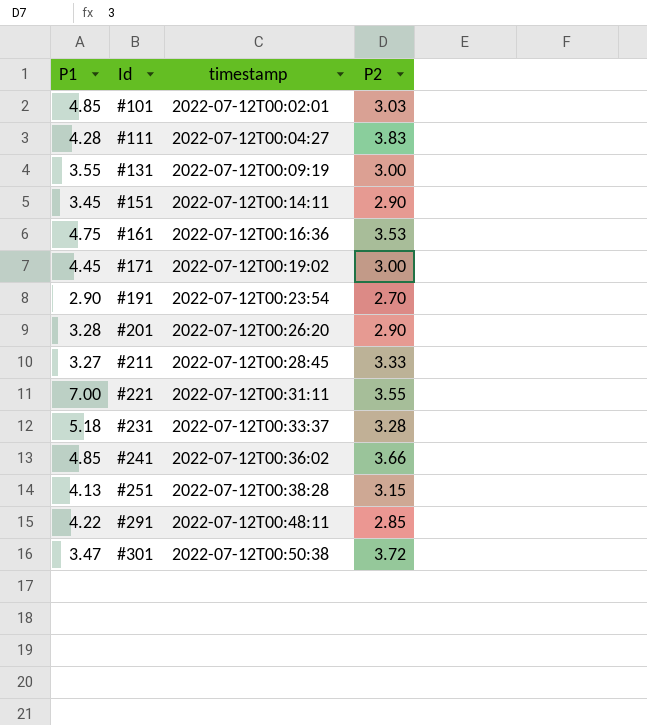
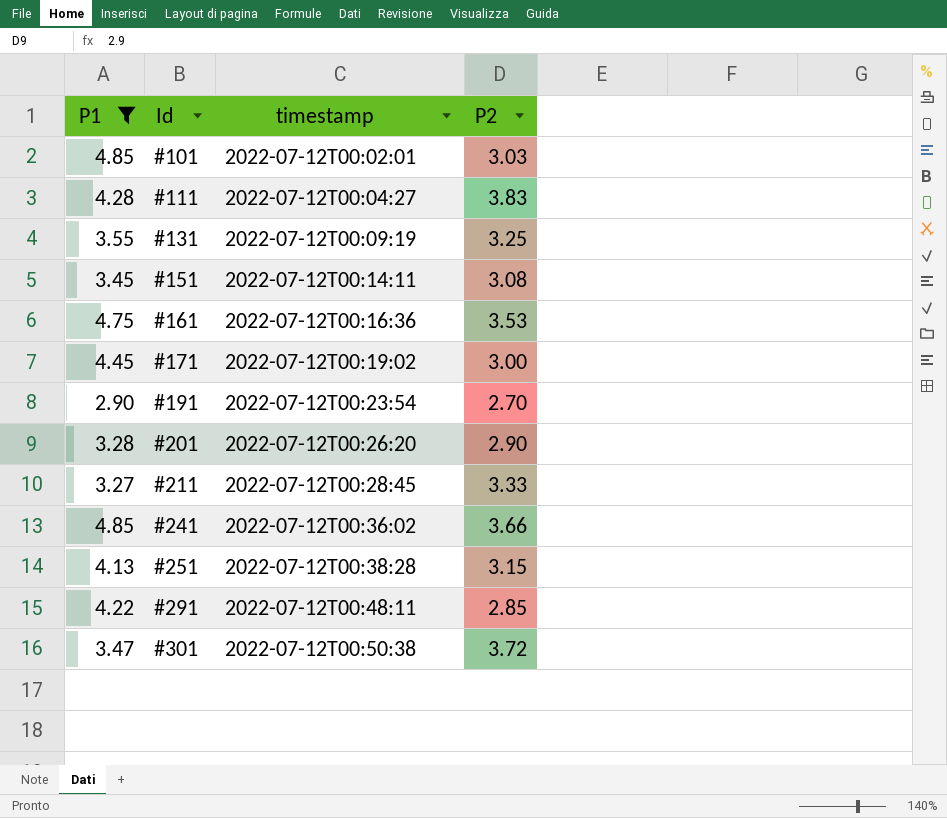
filter: none -> P1 <= 4.85
#131 | P2: 3.00 -> 3.25
#151 | P2: 2.90 -> 3.08

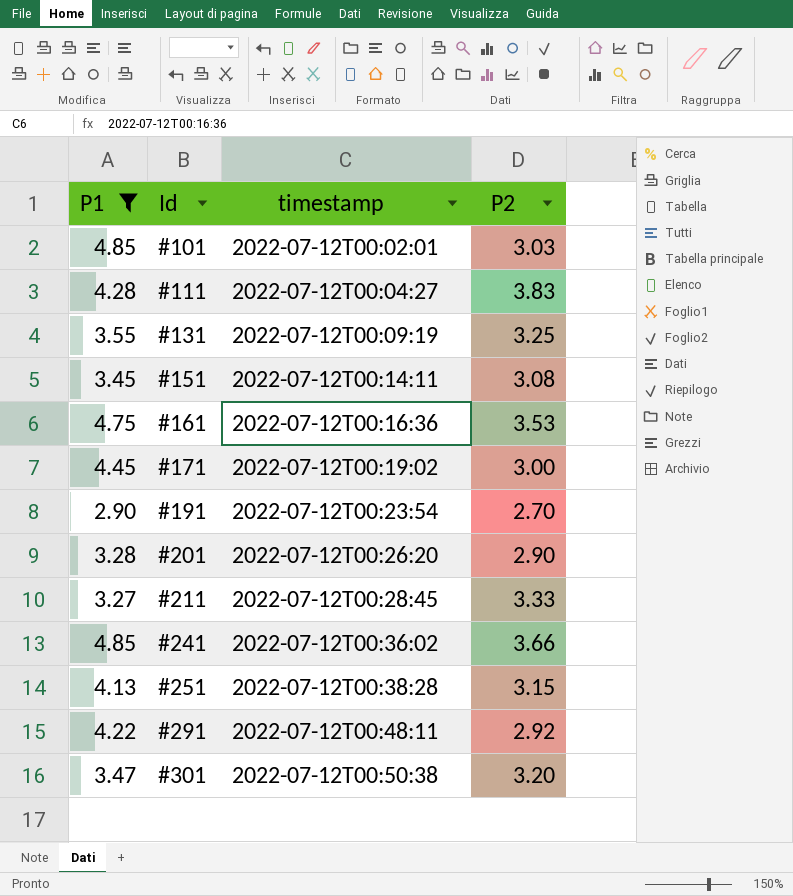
#291 | P2: 2.85 -> 2.92
#301 | P2: 3.72 -> 3.20

